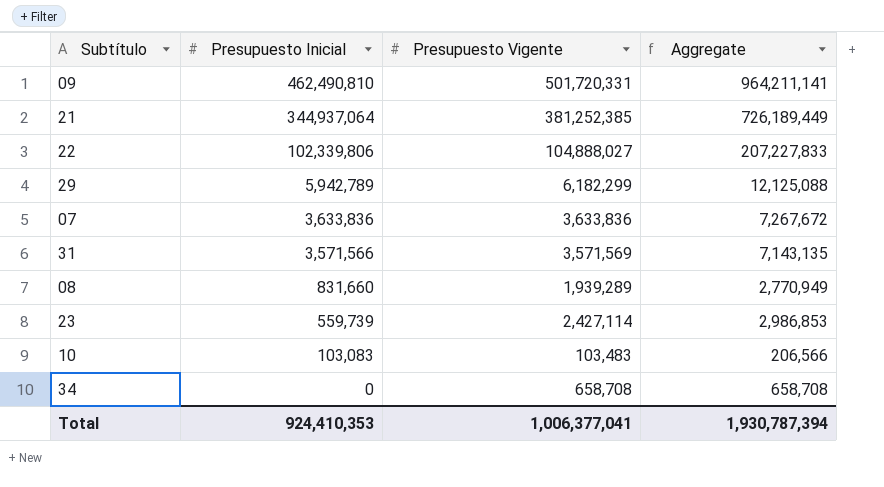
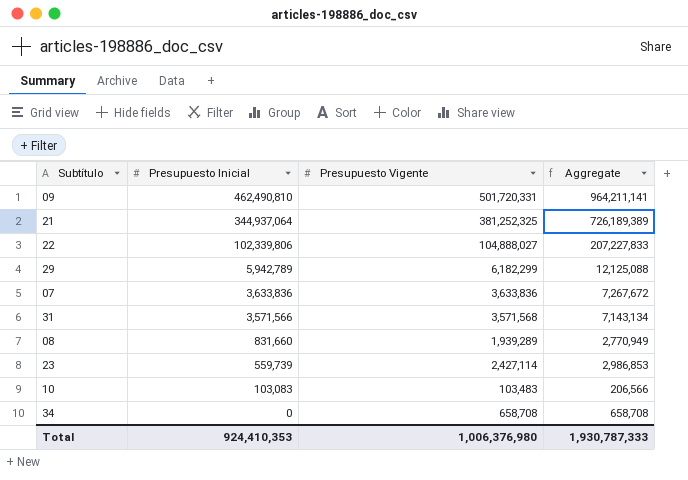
21 | Presupuesto Vigente: 381,252,385 -> 381,252,325
21 | Aggregate: 726,189,449 -> 726,189,389
31 | Presupuesto Vigente: 3,571,569 -> 3,571,568
31 | Aggregate: 7,143,135 -> 7,143,134
Total | Presupuesto Vigente: 1,006,377,041 -> 1,006,376,980
Total | Aggregate: 1,930,787,394 -> 1,930,787,333

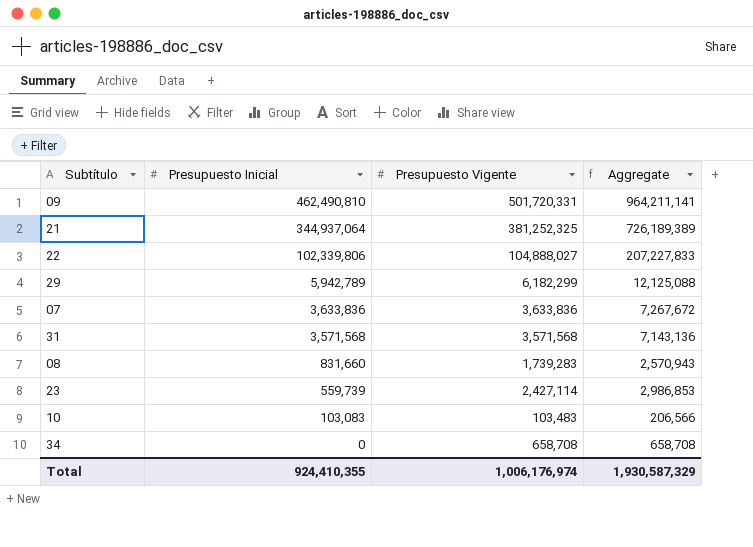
31 | Presupuesto Inicial: 3,571,566 -> 3,571,568
31 | Aggregate: 7,143,134 -> 7,143,136
08 | Presupuesto Vigente: 1,939,289 -> 1,739,283
08 | Aggregate: 2,770,949 -> 2,570,943
Total | Presupuesto Inicial: 924,410,353 -> 924,410,355
Total | Presupuesto Vigente: 1,006,376,980 -> 1,006,176,974
Total | Aggregate: 1,930,787,333 -> 1,930,587,329

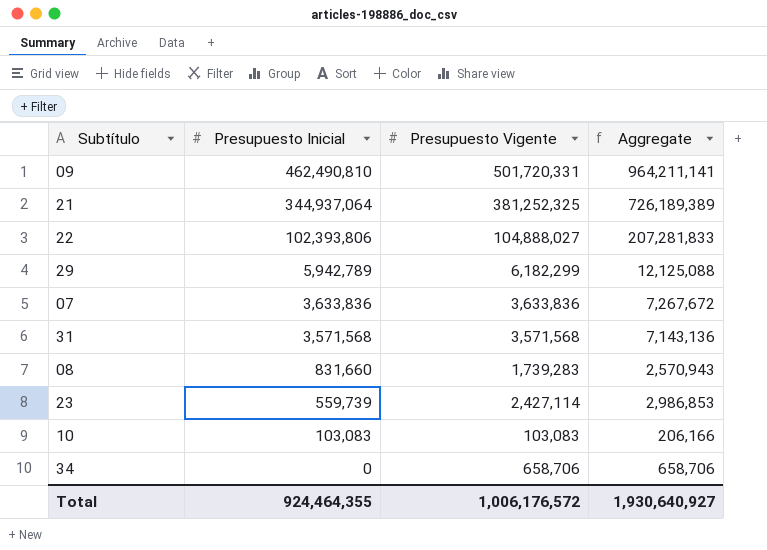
22 | Presupuesto Inicial: 102,339,806 -> 102,393,806
22 | Aggregate: 207,227,833 -> 207,281,833
10 | Presupuesto Vigente: 103,483 -> 103,083
10 | Aggregate: 206,566 -> 206,166
34 | Presupuesto Vigente: 658,708 -> 658,706
34 | Aggregate: 658,708 -> 658,706
Total | Presupuesto Inicial: 924,410,355 -> 924,464,355
Total | Presupuesto Vigente: 1,006,176,974 -> 1,006,176,572
Total | Aggregate: 1,930,587,329 -> 1,930,640,927

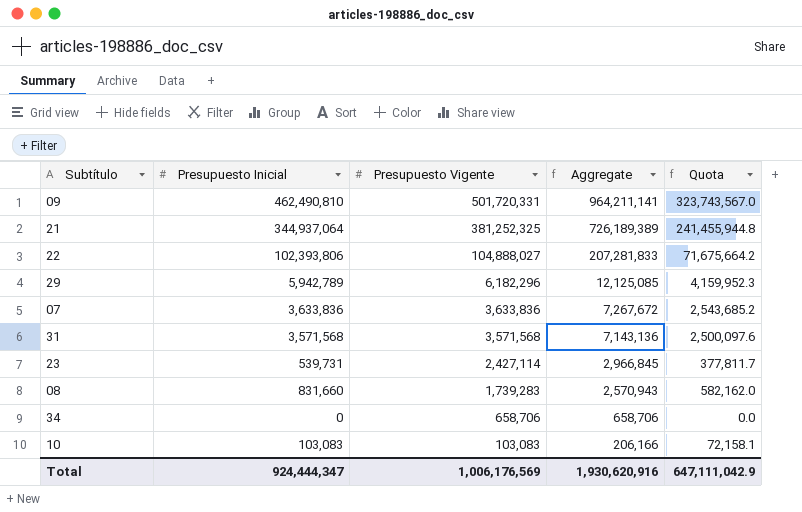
row order: Presupuesto Inicial descending -> Presupuesto Vigente descending
column Quota | formula: none -> [Presupuesto Inicial] * 0.7
29 | Presupuesto Vigente: 6,182,299 -> 6,182,296
29 | Aggregate: 12,125,088 -> 12,125,085
23 | Presupuesto Inicial: 559,739 -> 539,731
23 | Aggregate: 2,986,853 -> 2,966,845
Total | Presupuesto Inicial: 924,464,355 -> 924,444,347
Total | Presupuesto Vigente: 1,006,176,572 -> 1,006,176,569
Total | Aggregate: 1,930,640,927 -> 1,930,620,916

